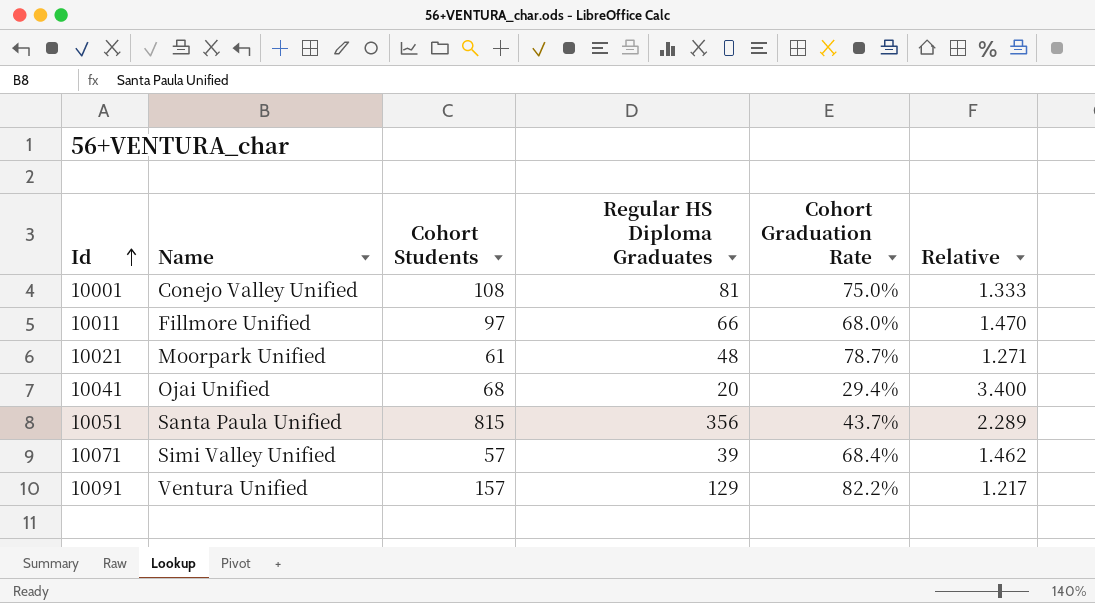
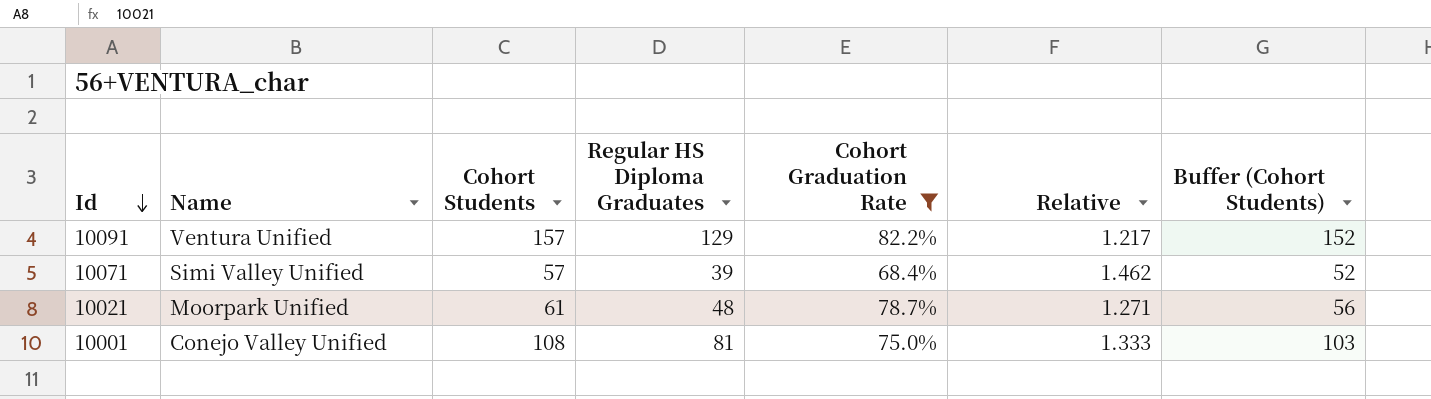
filter: none -> Cohort Graduation Rate >= 68.4%
row order: Id ascending -> Id descending
column Buffer (Cohort Students) | formula: none -> [Cohort Students] - 5

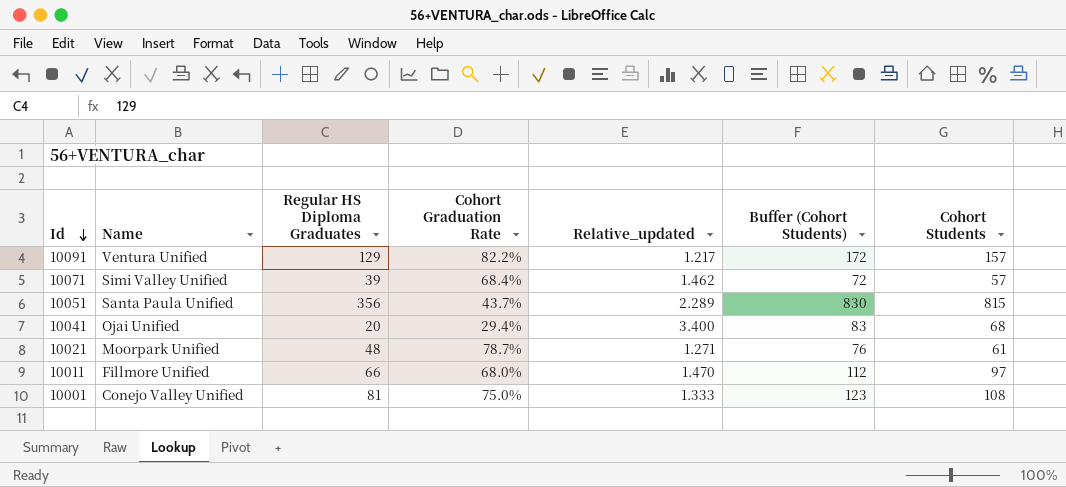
filter: Cohort Graduation Rate >= 68.4% -> none
column name: Relative -> Relative_updated
column Buffer (Cohort Students) | formula: [Cohort Students] - 5 -> [Cohort Students] + 15
column Cohort Students | position: 3 -> 7

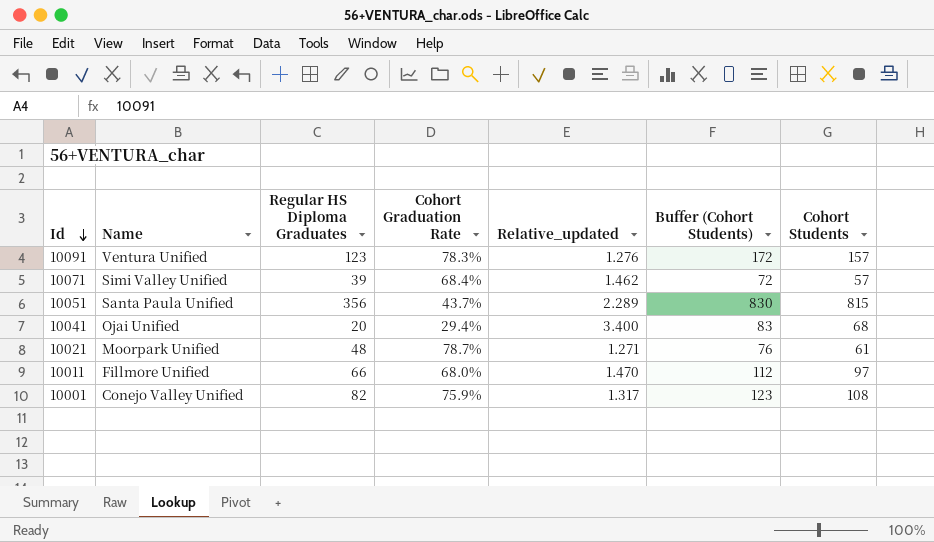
10091 | Regular HS Diploma Graduates: 129 -> 123
10091 | Cohort Graduation Rate: 82.2% -> 78.3%
10091 | Relative_updated: 1.217 -> 1.276
10001 | Regular HS Diploma Graduates: 81 -> 82
10001 | Cohort Graduation Rate: 75.0% -> 75.9%
10001 | Relative_updated: 1.333 -> 1.317

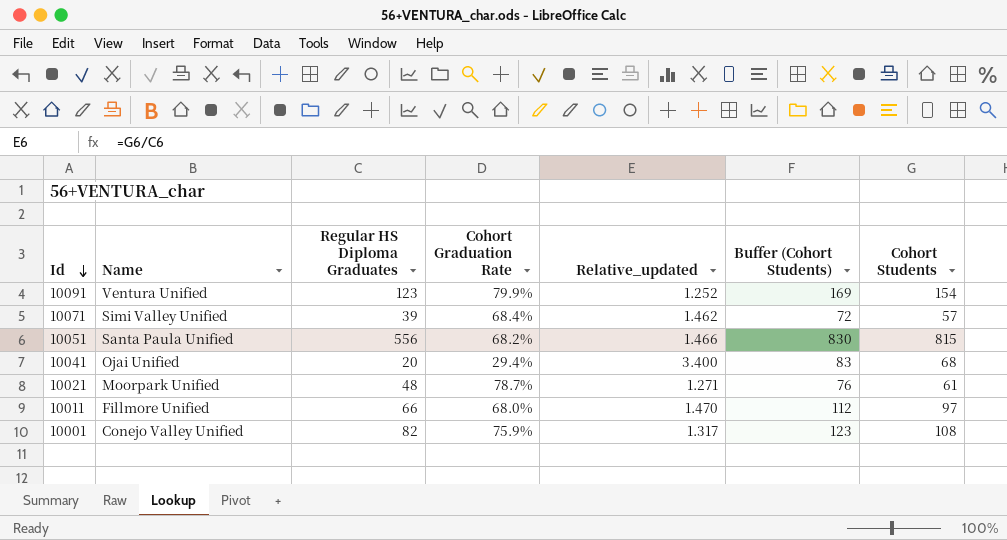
10091 | Cohort Graduation Rate: 78.3% -> 79.9%
10091 | Relative_updated: 1.276 -> 1.252
10091 | Buffer (Cohort Students): 172 -> 169
10091 | Cohort Students: 157 -> 154
10051 | Regular HS Diploma Graduates: 356 -> 556
10051 | Cohort Graduation Rate: 43.7% -> 68.2%
10051 | Relative_updated: 2.289 -> 1.466

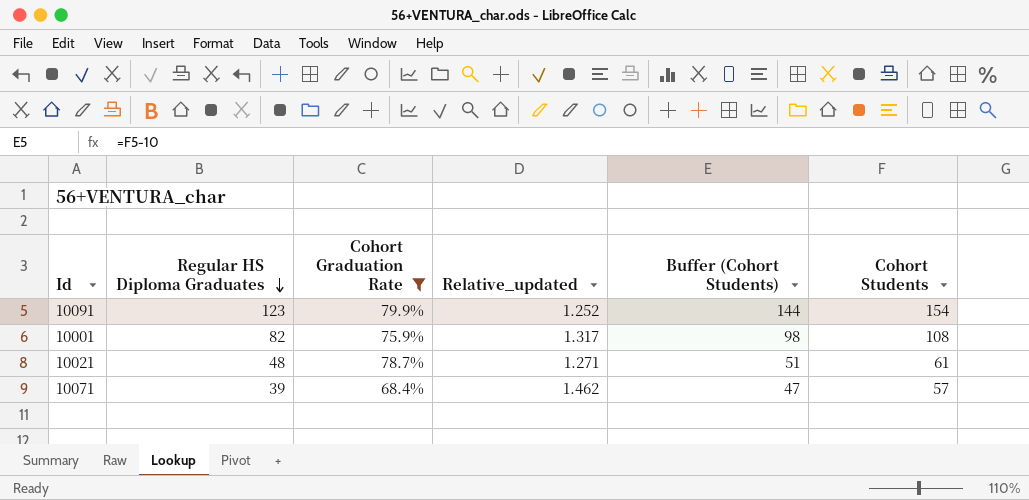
filter: none -> Cohort Graduation Rate >= 68.4%
row order: Id descending -> Regular HS Diploma Graduates descending
column Name | position: 2 -> none
column Buffer (Cohort Students) | formula: [Cohort Students] + 15 -> [Cohort Students] - 10

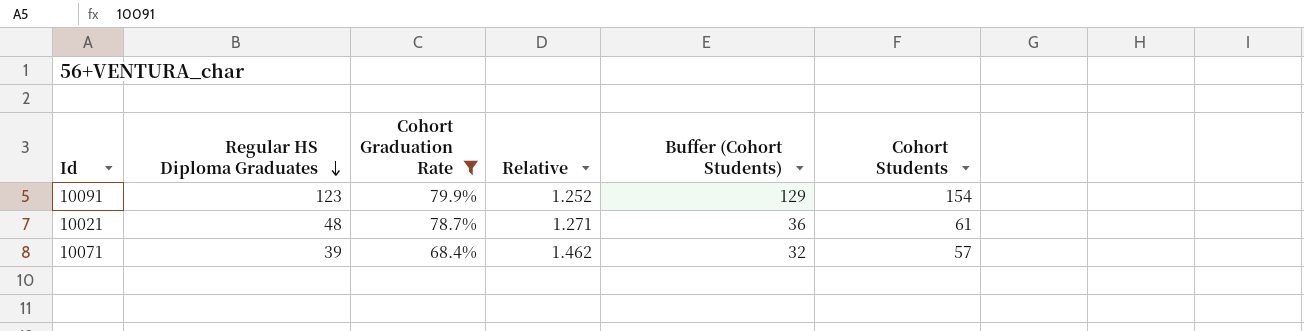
column name: Relative_updated -> Relative
column Buffer (Cohort Students) | formula: [Cohort Students] - 10 -> [Cohort Students] - 25
row 10001: 82 | 75.9% | 1.317 | 98 | 108 -> none

